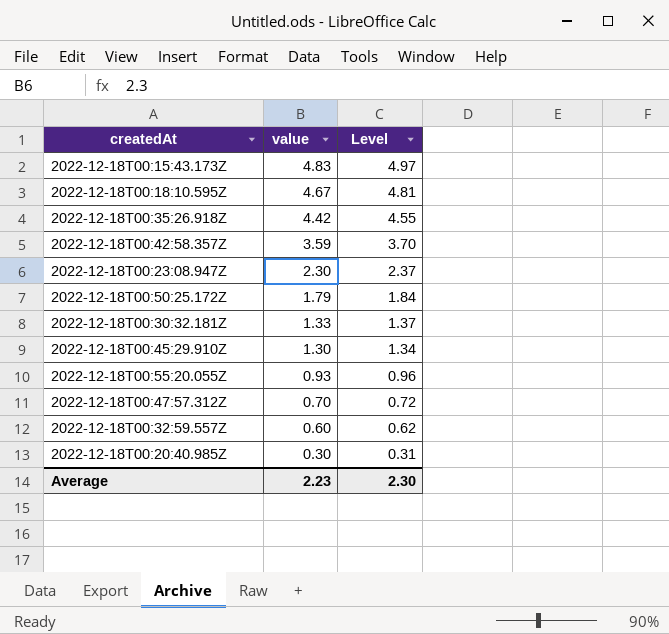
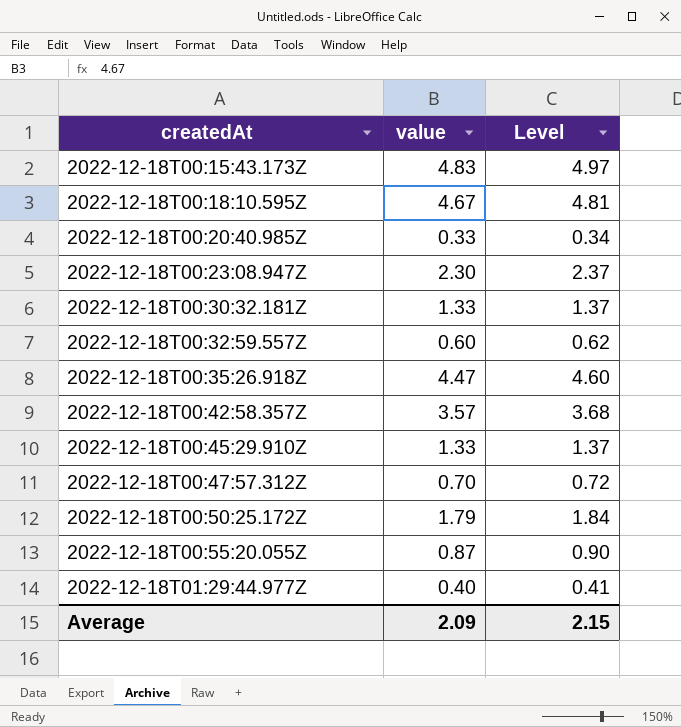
row order: value descending -> createdAt ascending
2022-12-18T00:20:40.985Z | value: 0.30 -> 0.33
2022-12-18T00:20:40.985Z | Level: 0.31 -> 0.34
2022-12-18T00:35:26.918Z | value: 4.42 -> 4.47
2022-12-18T00:35:26.918Z | Level: 4.55 -> 4.60
2022-12-18T00:42:58.357Z | value: 3.59 -> 3.57
2022-12-18T00:42:58.357Z | Level: 3.70 -> 3.68
2022-12-18T00:45:29.910Z | value: 1.30 -> 1.33
2022-12-18T00:45:29.910Z | Level: 1.34 -> 1.37
2022-12-18T00:55:20.055Z | value: 0.93 -> 0.87
2022-12-18T00:55:20.055Z | Level: 0.96 -> 0.90
row 2022-12-18T01:29:44.977Z: none -> 0.40 | 0.41
Average | value: 2.23 -> 2.09
Average | Level: 2.30 -> 2.15

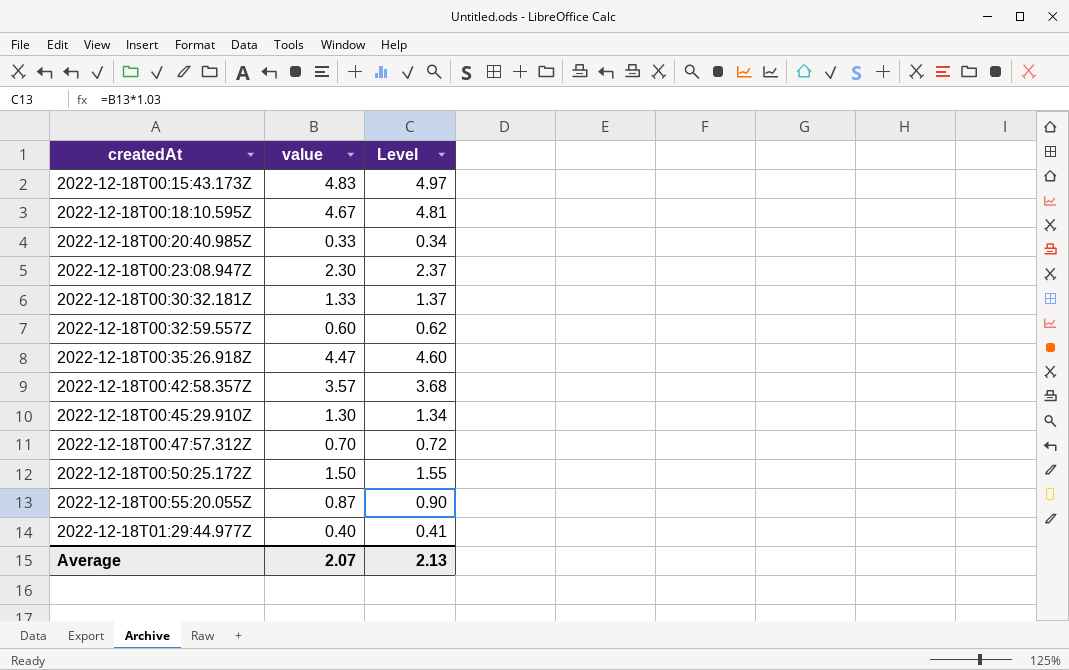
2022-12-18T00:45:29.910Z | value: 1.33 -> 1.30
2022-12-18T00:45:29.910Z | Level: 1.37 -> 1.34
2022-12-18T00:50:25.172Z | value: 1.79 -> 1.50
2022-12-18T00:50:25.172Z | Level: 1.84 -> 1.55
Average | value: 2.09 -> 2.07
Average | Level: 2.15 -> 2.13

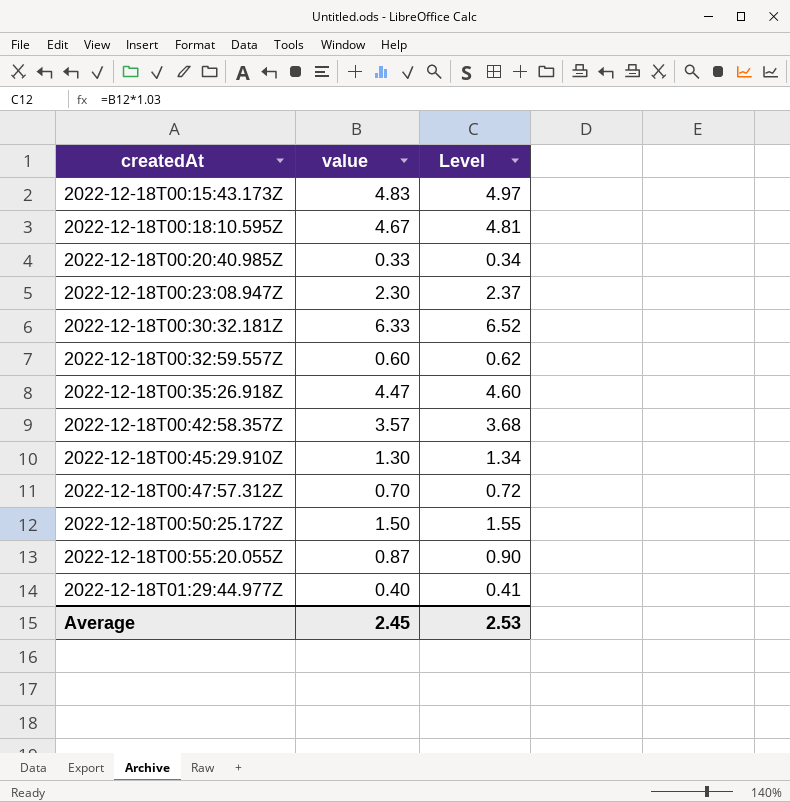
2022-12-18T00:30:32.181Z | value: 1.33 -> 6.33
2022-12-18T00:30:32.181Z | Level: 1.37 -> 6.52
Average | value: 2.07 -> 2.45
Average | Level: 2.13 -> 2.53

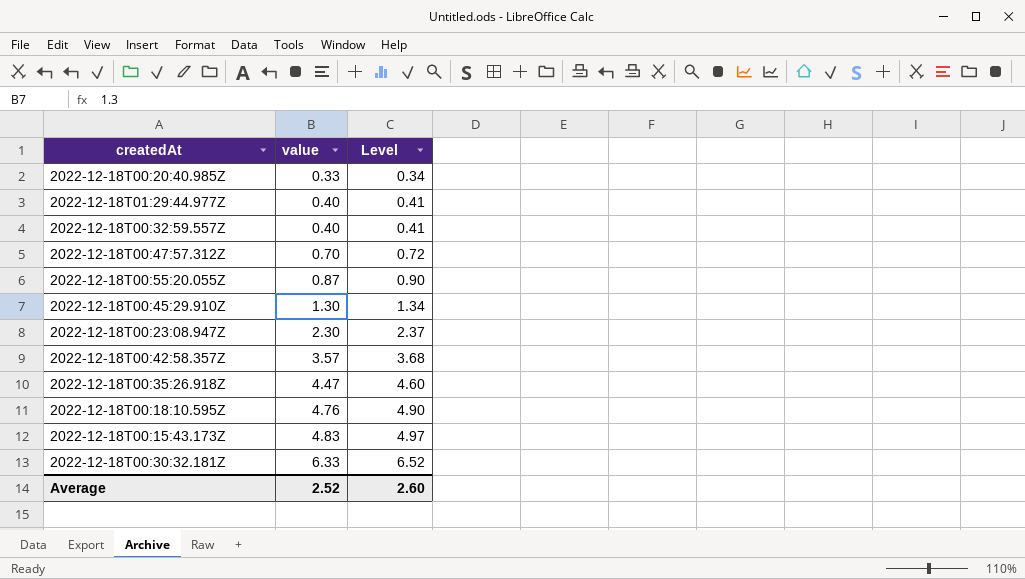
row order: createdAt ascending -> value ascending
row 2022-12-18T00:50:25.172Z: 1.50 | 1.55 -> none
2022-12-18T00:32:59.557Z | value: 0.60 -> 0.40
2022-12-18T00:32:59.557Z | Level: 0.62 -> 0.41
2022-12-18T00:18:10.595Z | value: 4.67 -> 4.76
2022-12-18T00:18:10.595Z | Level: 4.81 -> 4.90
Average | value: 2.45 -> 2.52
Average | Level: 2.53 -> 2.60

